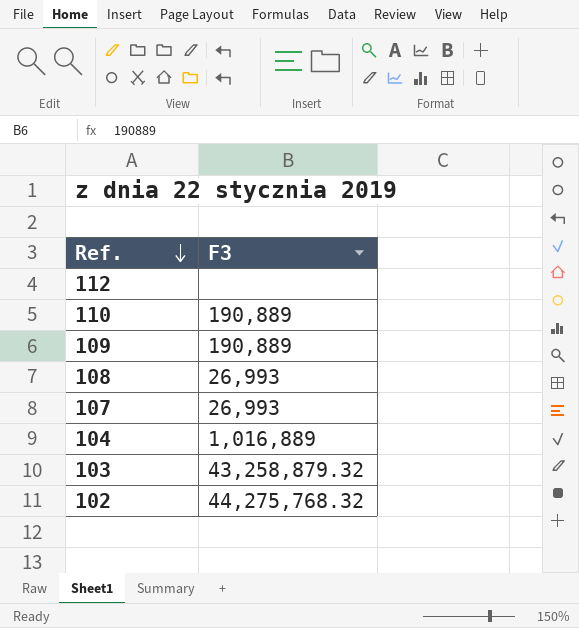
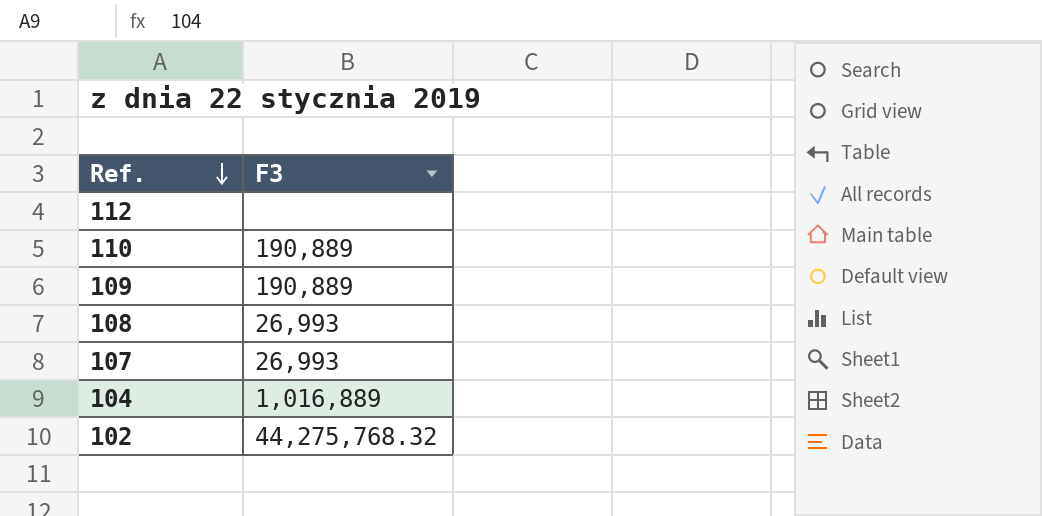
row 103: 43,258,879.32 -> none

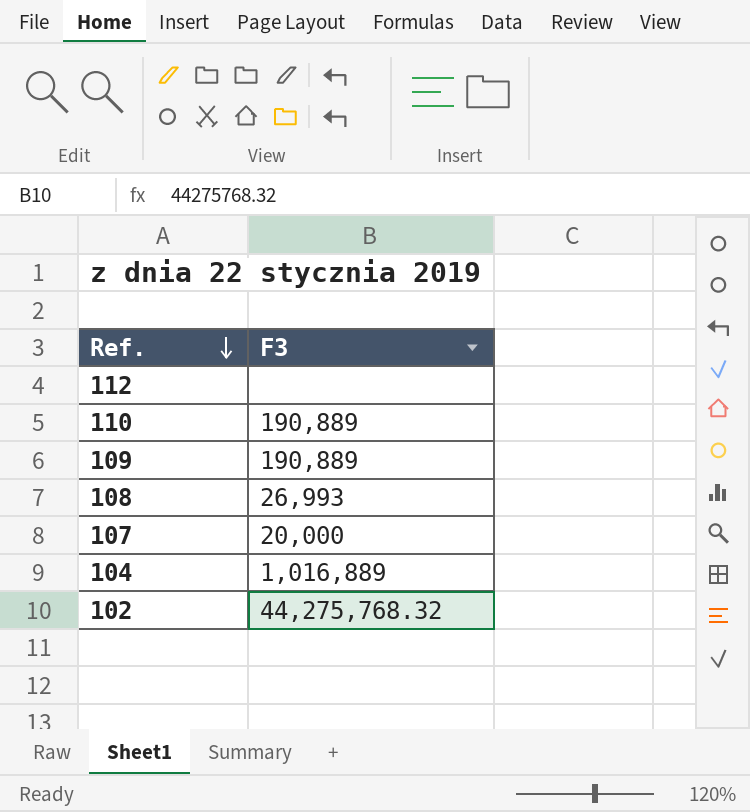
107 | F3: 26,993 -> 20,000

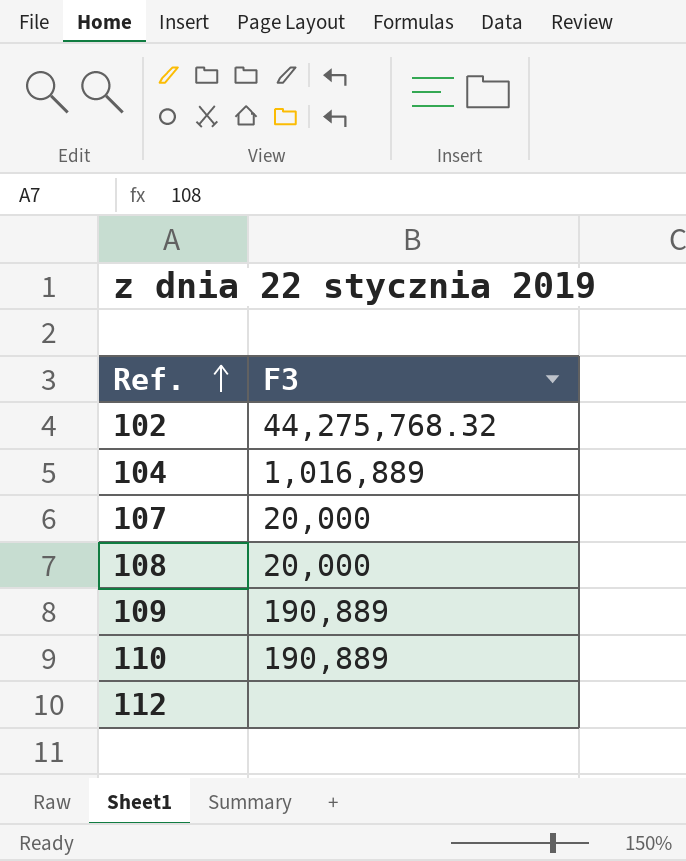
row order: Ref. descending -> Ref. ascending
108 | F3: 26,993 -> 20,000

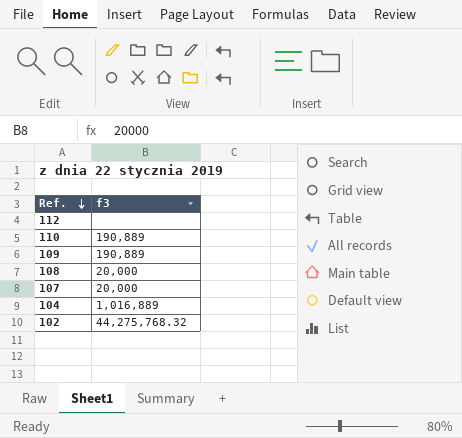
row order: Ref. ascending -> Ref. descending
column name: F3 -> f3

